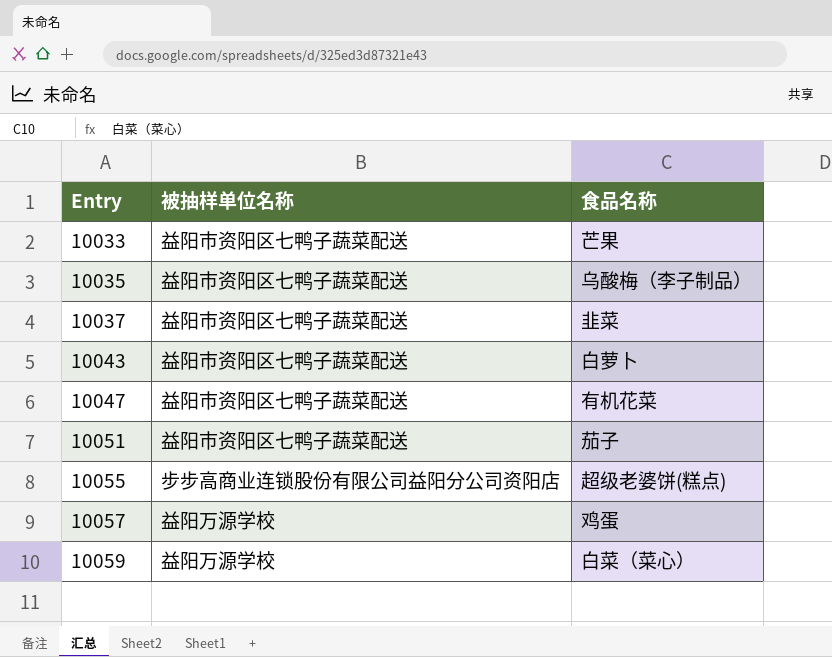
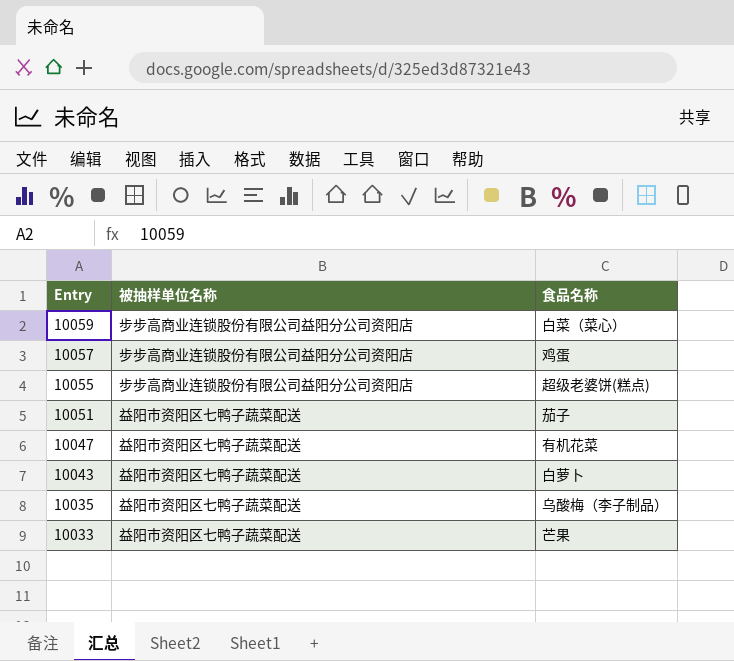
row order: Entry ascending -> Entry descending
row 10037: 益阳市资阳区七鸭子蔬菜配送 | 韭菜 -> none
10059 | 被抽样单位名称: 益阳万源学校 -> 步步高商业连锁股份有限公司益阳分公司资阳店
10057 | 被抽样单位名称: 益阳万源学校 -> 步步高商业连锁股份有限公司益阳分公司资阳店

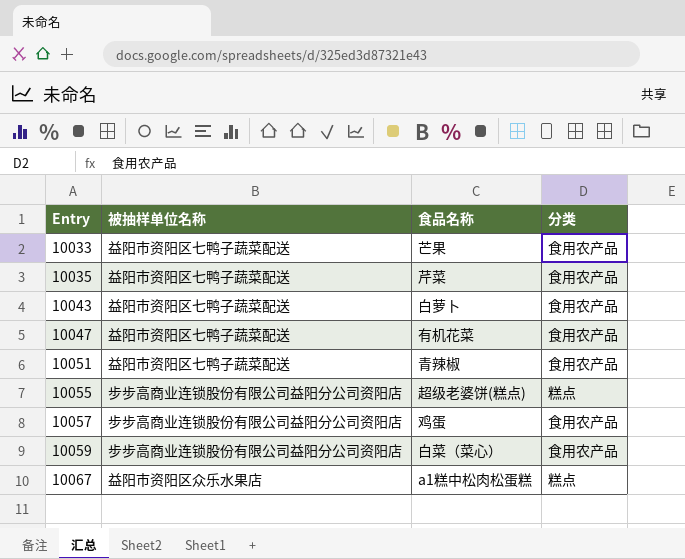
row order: Entry descending -> Entry ascending
column 分类 | position: none -> 4
10035 | 食品名称: 乌酸梅（李子制品） -> 芹菜
10051 | 食品名称: 茄子 -> 青辣椒
row 10067: none -> 益阳市资阳区众乐水果店 | a1糕中松肉松蛋糕 | 糕点

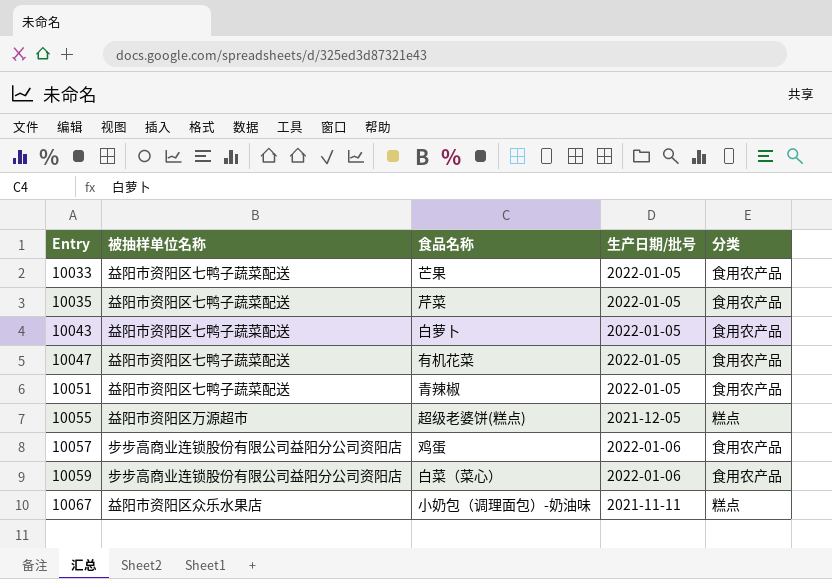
column 生产日期/批号 | position: none -> 4
10055 | 被抽样单位名称: 步步高商业连锁股份有限公司益阳分公司资阳店 -> 益阳市资阳区万源超市
10067 | 食品名称: a1糕中松肉松蛋糕 -> 小奶包（调理面包）-奶油味

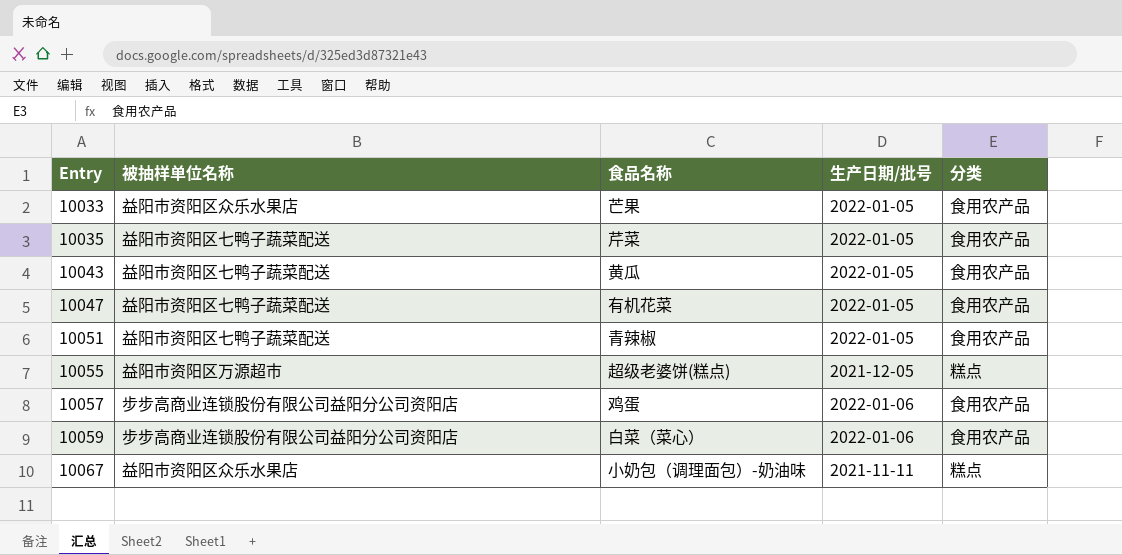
10033 | 被抽样单位名称: 益阳市资阳区七鸭子蔬菜配送 -> 益阳市资阳区众乐水果店
10043 | 食品名称: 白萝卜 -> 黄瓜

